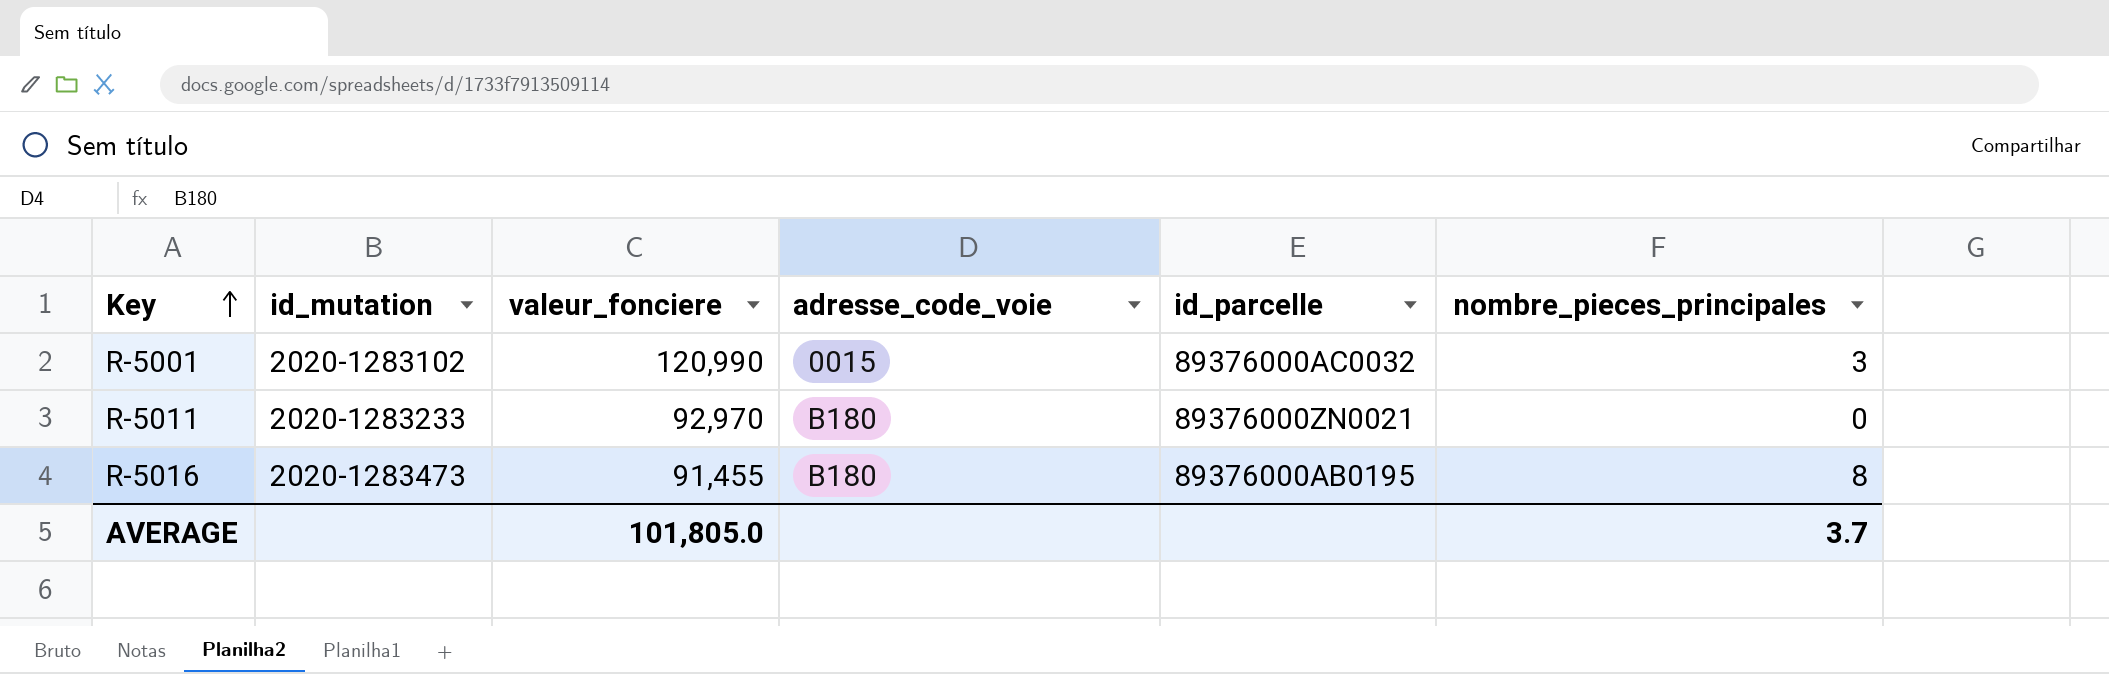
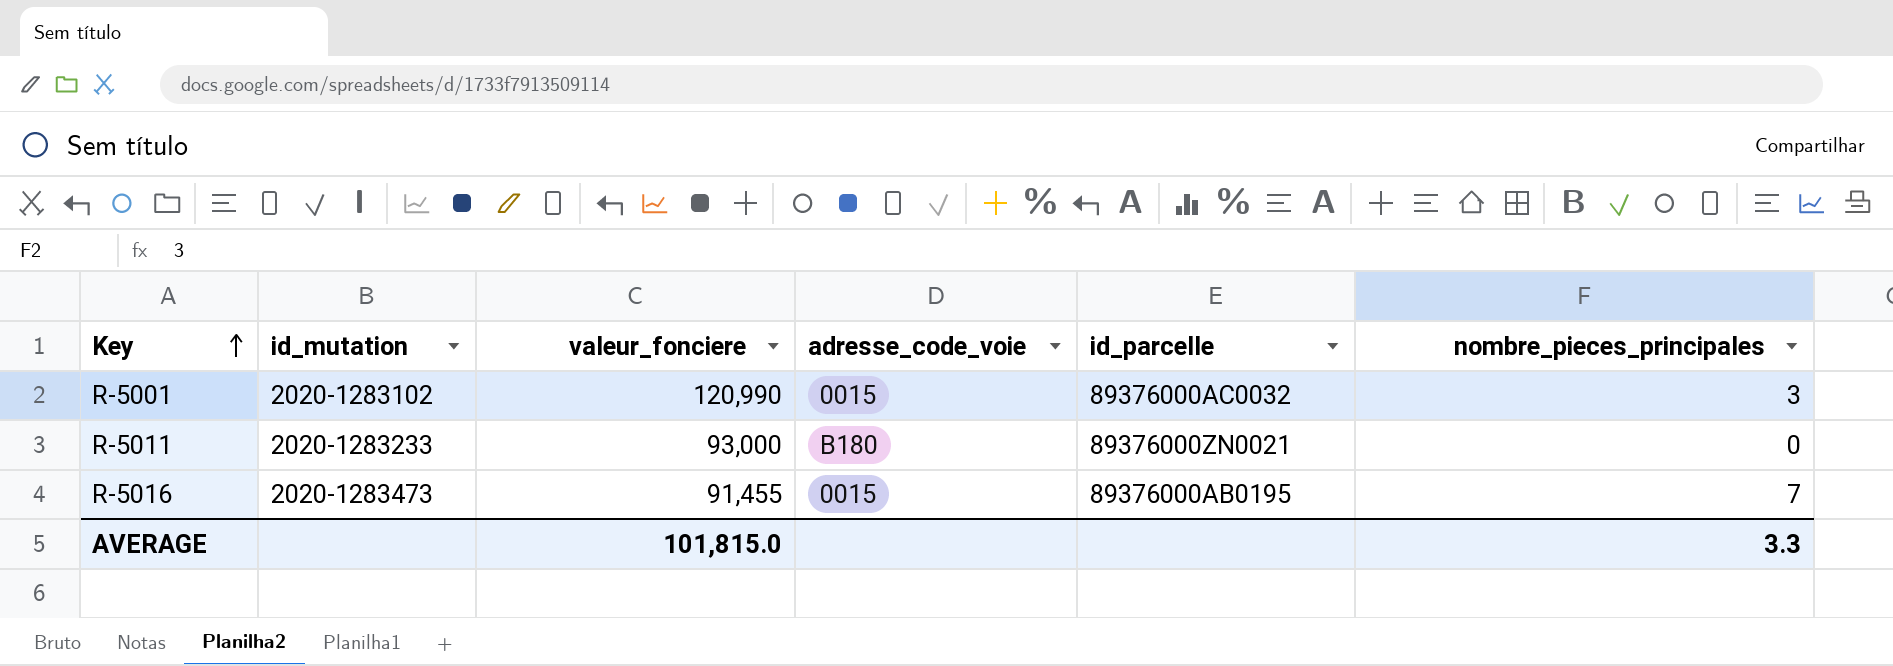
R-5011 | valeur_fonciere: 92,970 -> 93,000
R-5016 | adresse_code_voie: B180 -> 0015
R-5016 | nombre_pieces_principales: 8 -> 7
AVERAGE | valeur_fonciere: 101,805.0 -> 101,815.0
AVERAGE | nombre_pieces_principales: 3.7 -> 3.3

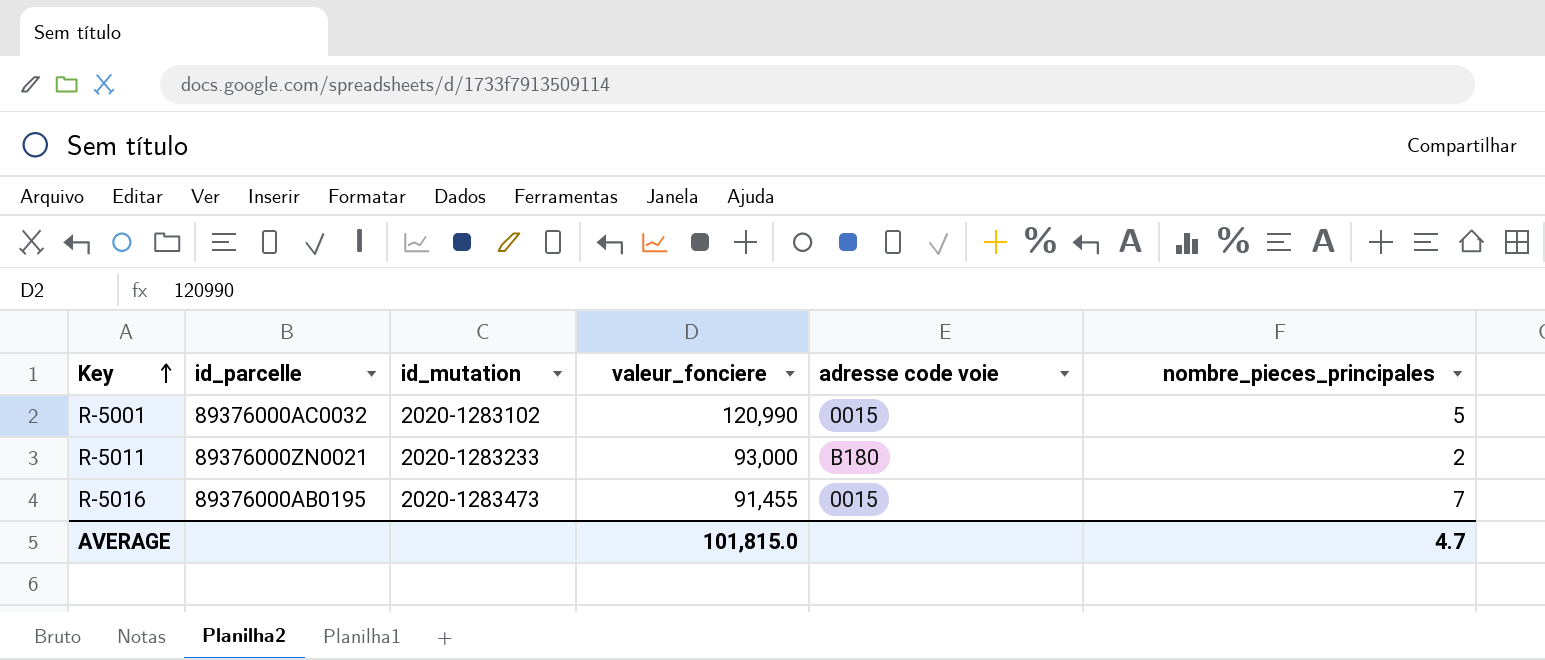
column id_parcelle | position: 5 -> 2
column name: adresse_code_voie -> adresse code voie
R-5001 | nombre_pieces_principales: 3 -> 5
R-5011 | nombre_pieces_principales: 0 -> 2
AVERAGE | nombre_pieces_principales: 3.3 -> 4.7

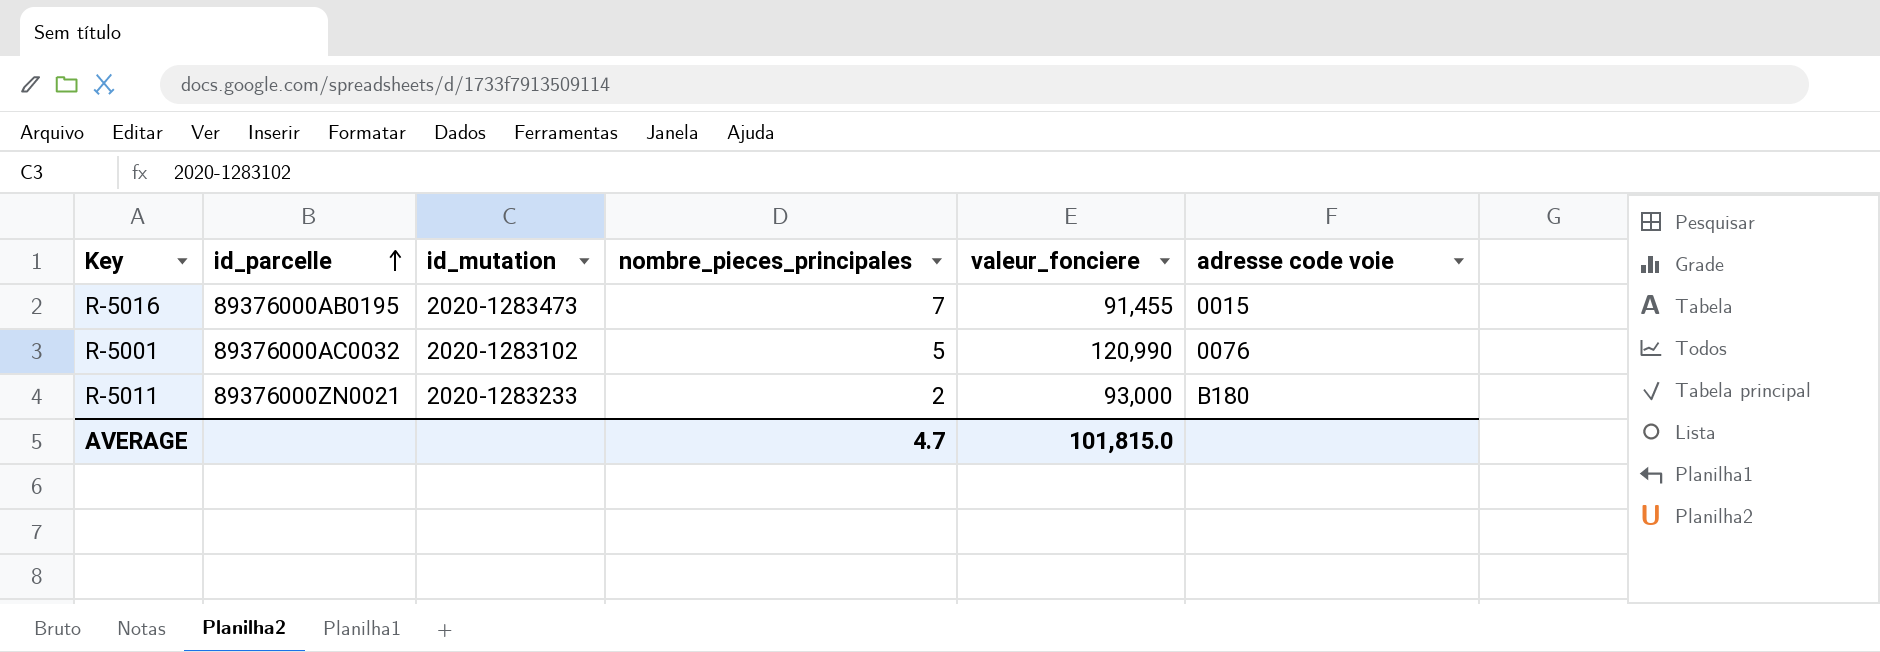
row order: Key ascending -> id_parcelle ascending
column nombre_pieces_principales | position: 6 -> 4
R-5001 | adresse code voie: 0015 -> 0076

